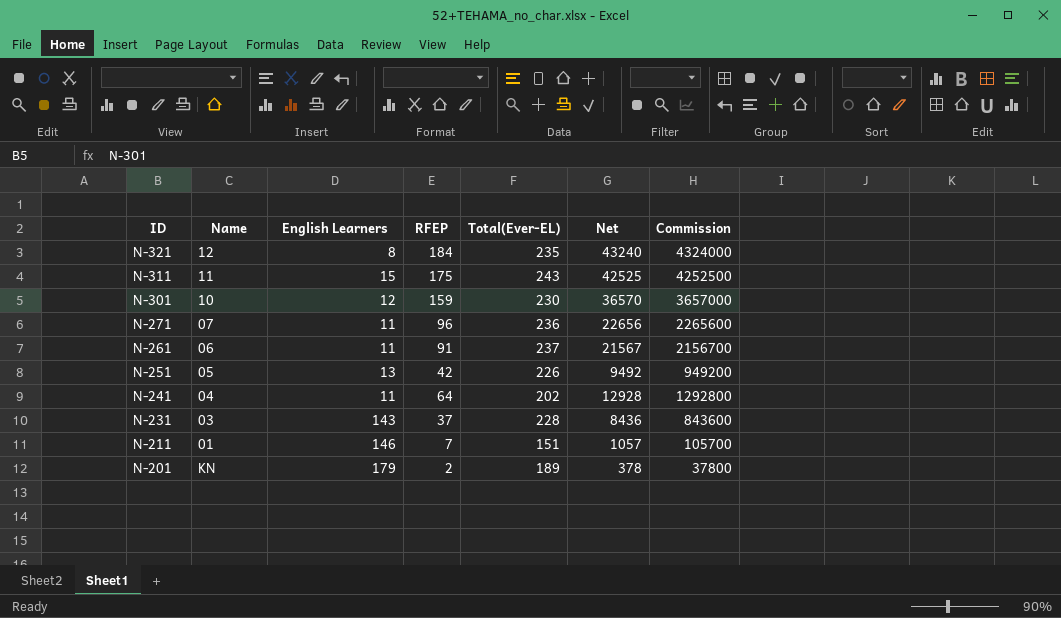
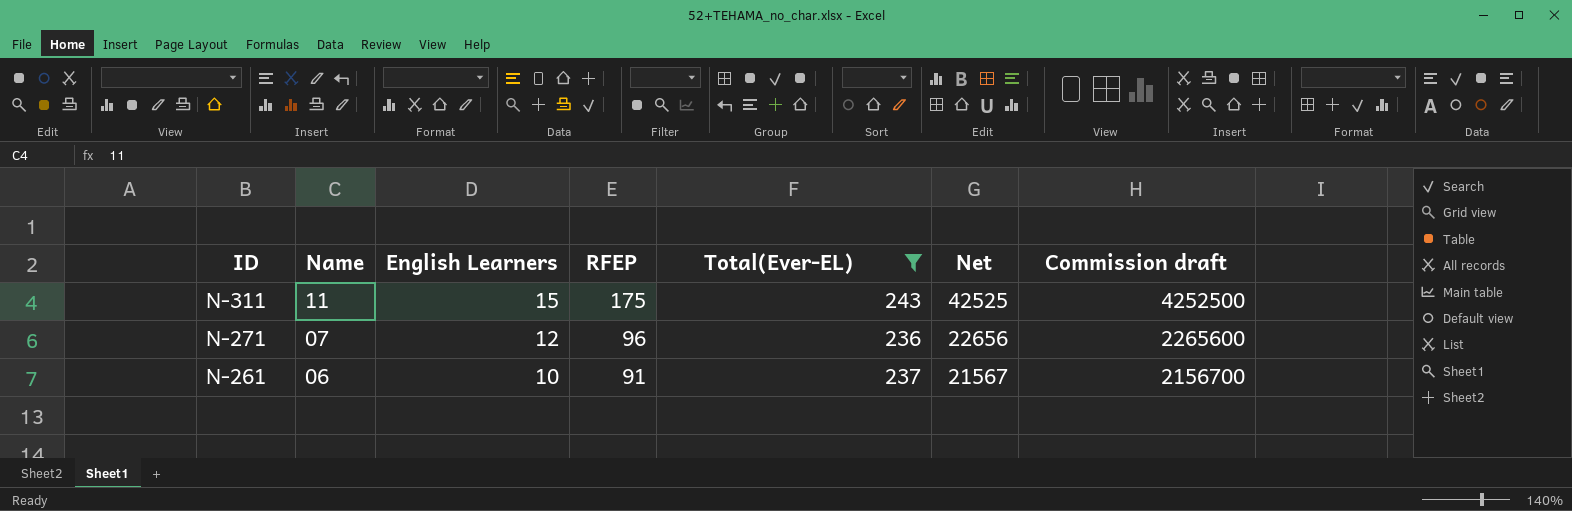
filter: none -> Total(Ever-EL) >= 236
column name: Commission -> Commission draft
N-271 | English Learners: 11 -> 12
N-261 | English Learners: 11 -> 10

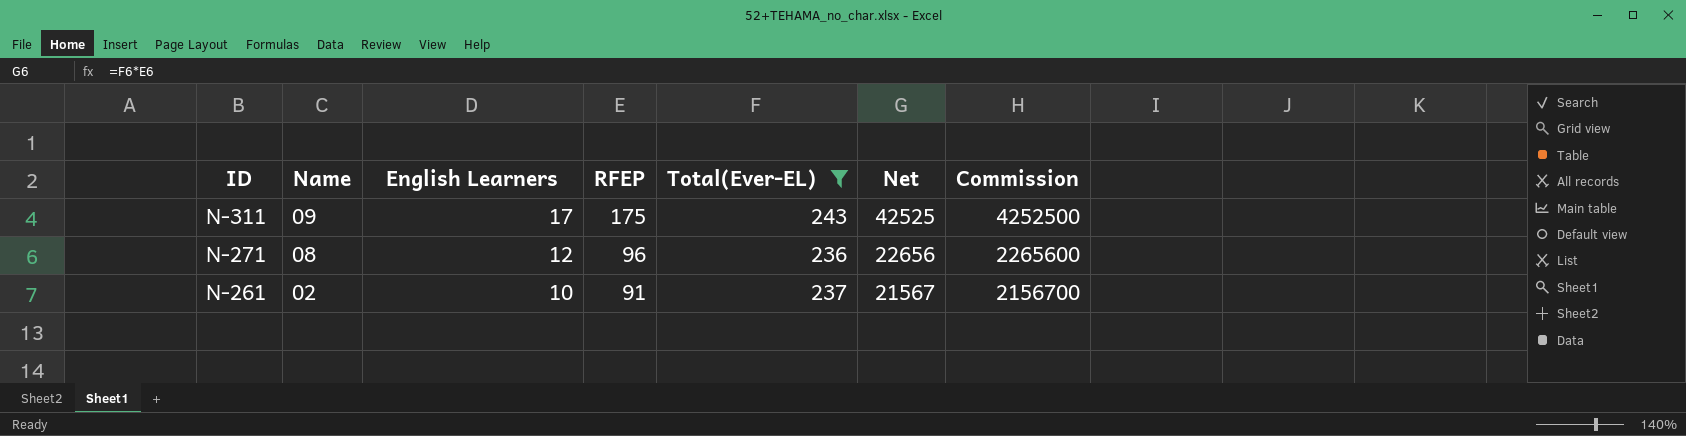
column name: Commission draft -> Commission
N-311 | Name: 11 -> 09
N-311 | English Learners: 15 -> 17
N-271 | Name: 07 -> 08
N-261 | Name: 06 -> 02

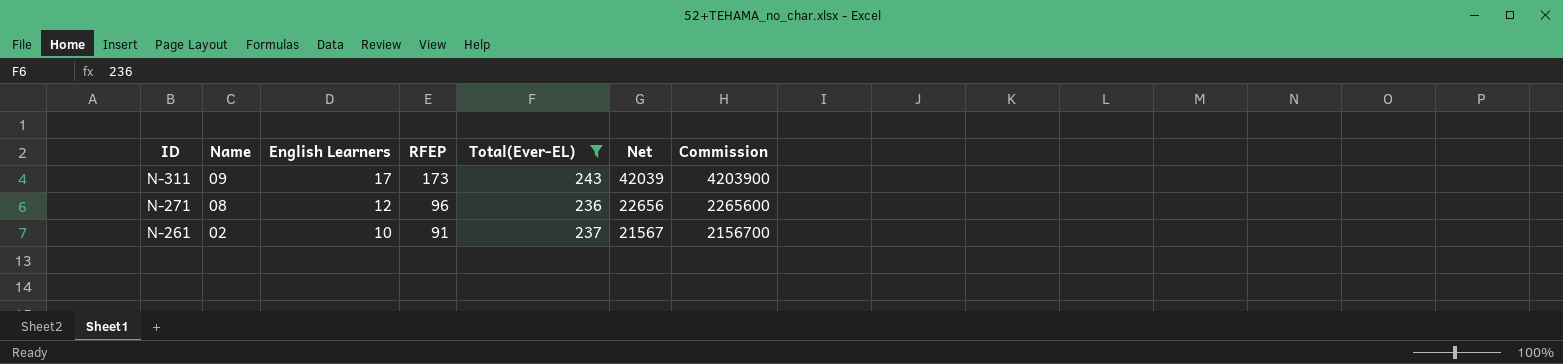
N-311 | RFEP: 175 -> 173
N-311 | Net: 42525 -> 42039
N-311 | Commission: 4252500 -> 4203900

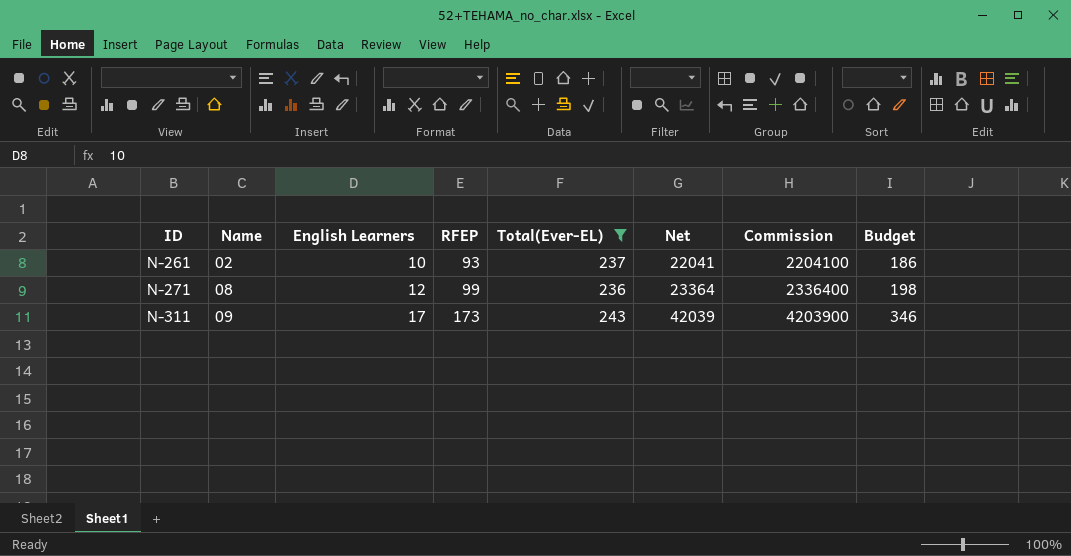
row order: ID descending -> ID ascending
column Budget | formula: none -> [RFEP] * 2
N-261 | RFEP: 91 -> 93
N-261 | Net: 21567 -> 22041
N-261 | Commission: 2156700 -> 2204100
N-271 | RFEP: 96 -> 99
N-271 | Net: 22656 -> 23364
N-271 | Commission: 2265600 -> 2336400

